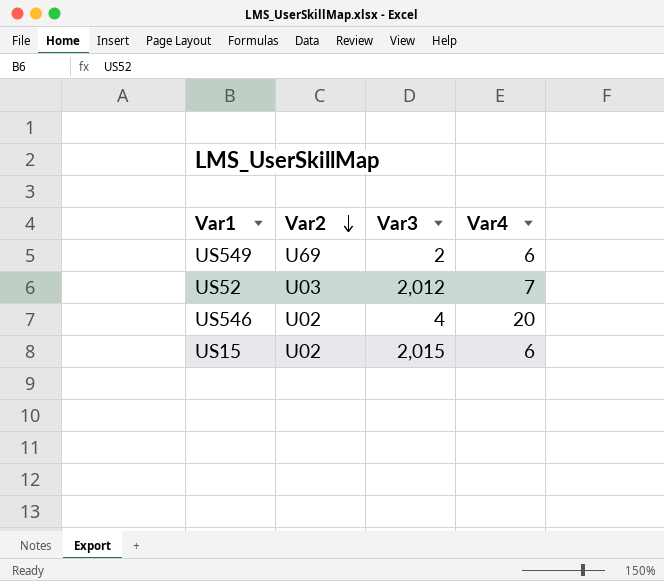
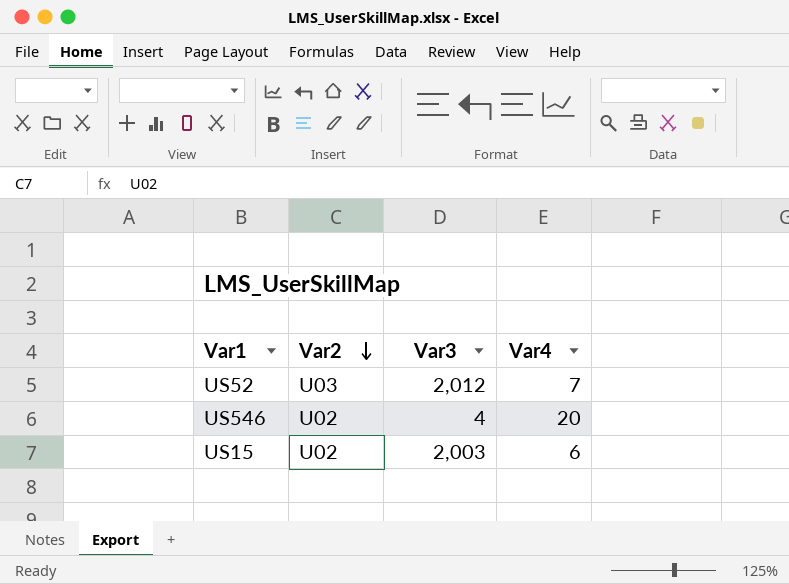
row US549: U69 | 2 | 6 -> none
US15 | Var3: 2,015 -> 2,003

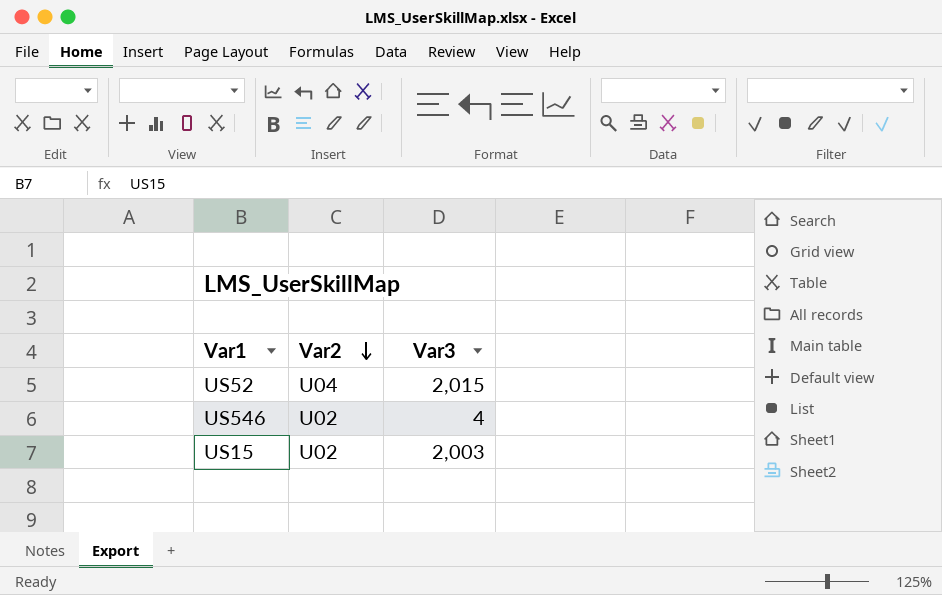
column Var4 | position: 4 -> none
US52 | Var2: U03 -> U04
US52 | Var3: 2,012 -> 2,015

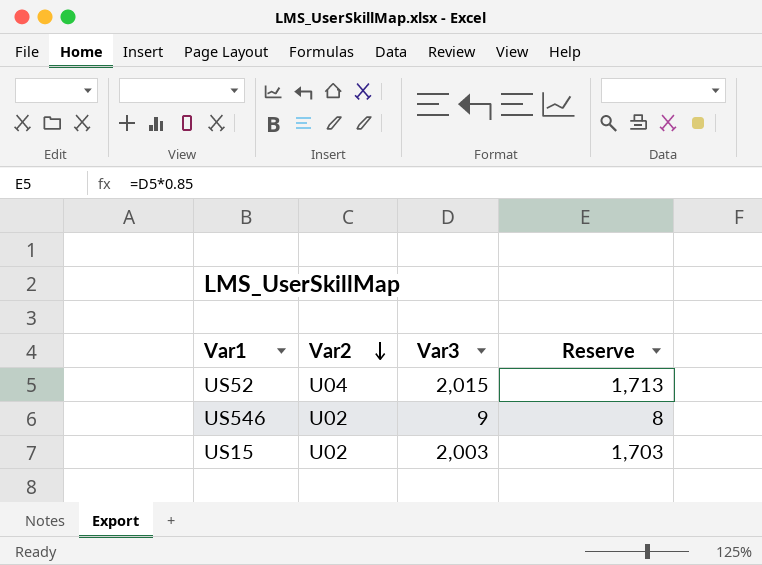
column Reserve | formula: none -> [Var3] * 0.85
US546 | Var3: 4 -> 9

